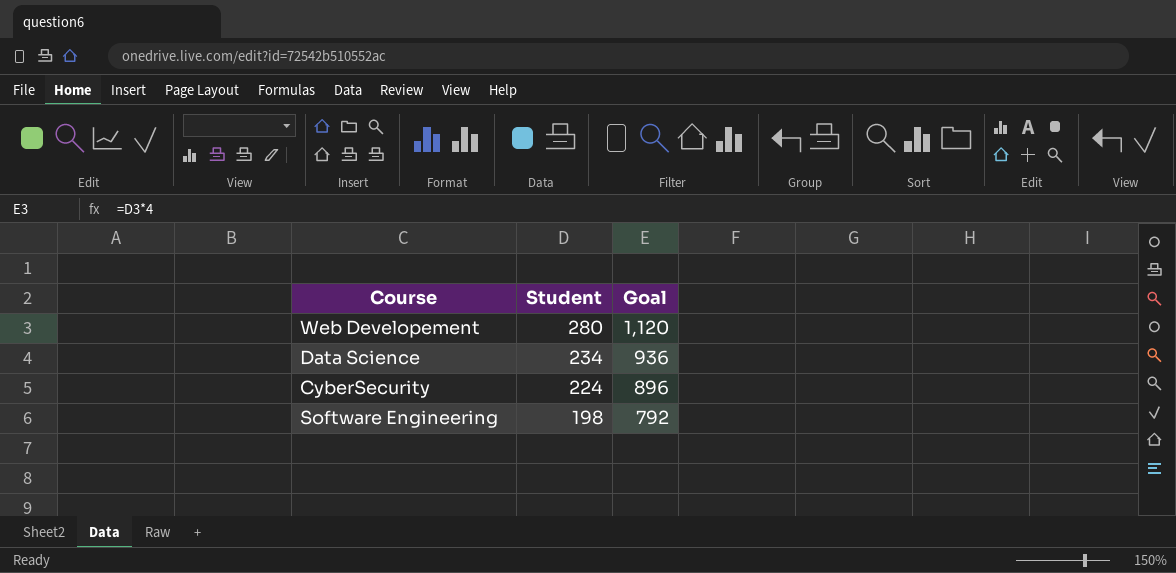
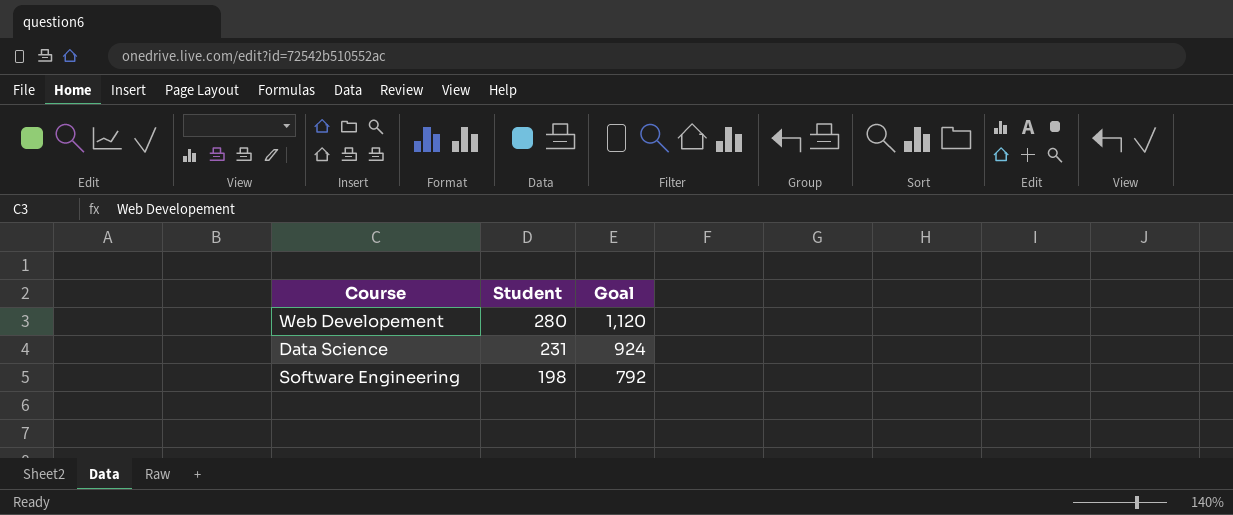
row CyberSecurity: 224 | 896 -> none
Data Science | Student: 234 -> 231
Data Science | Goal: 936 -> 924

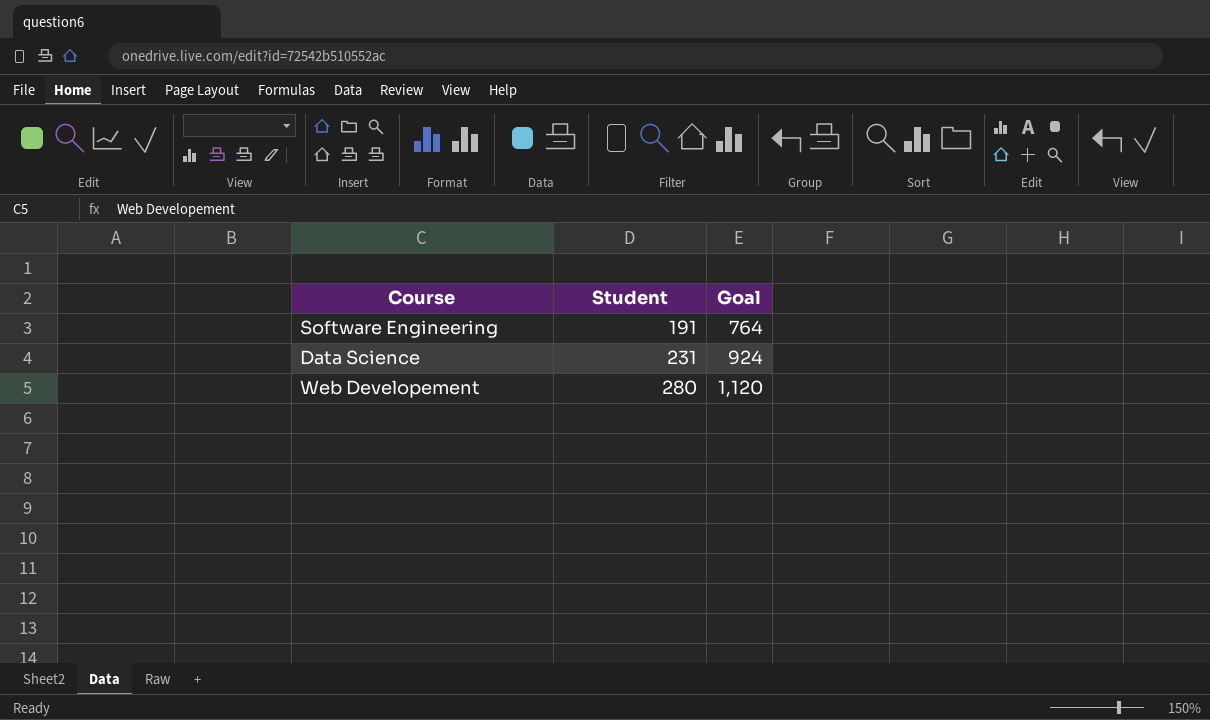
row order: Student descending -> Student ascending
Software Engineering | Student: 198 -> 191
Software Engineering | Goal: 792 -> 764

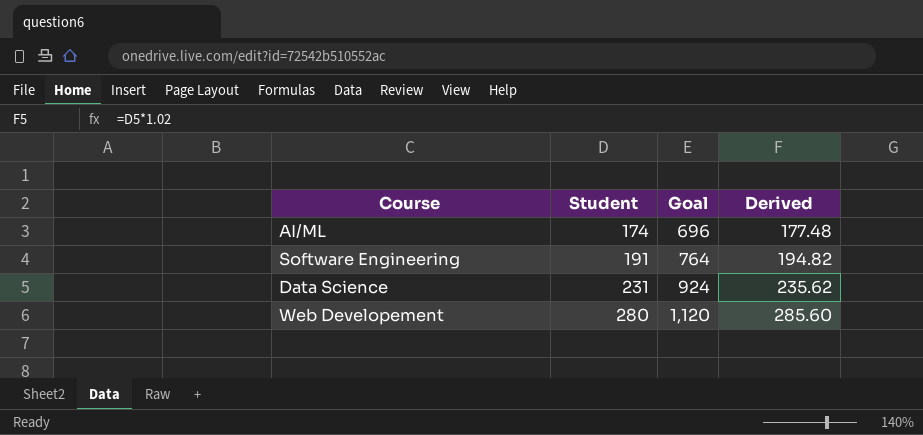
column Derived | formula: none -> [Student] * 1.02
row AI/ML: none -> 174 | 696 | 177.48

